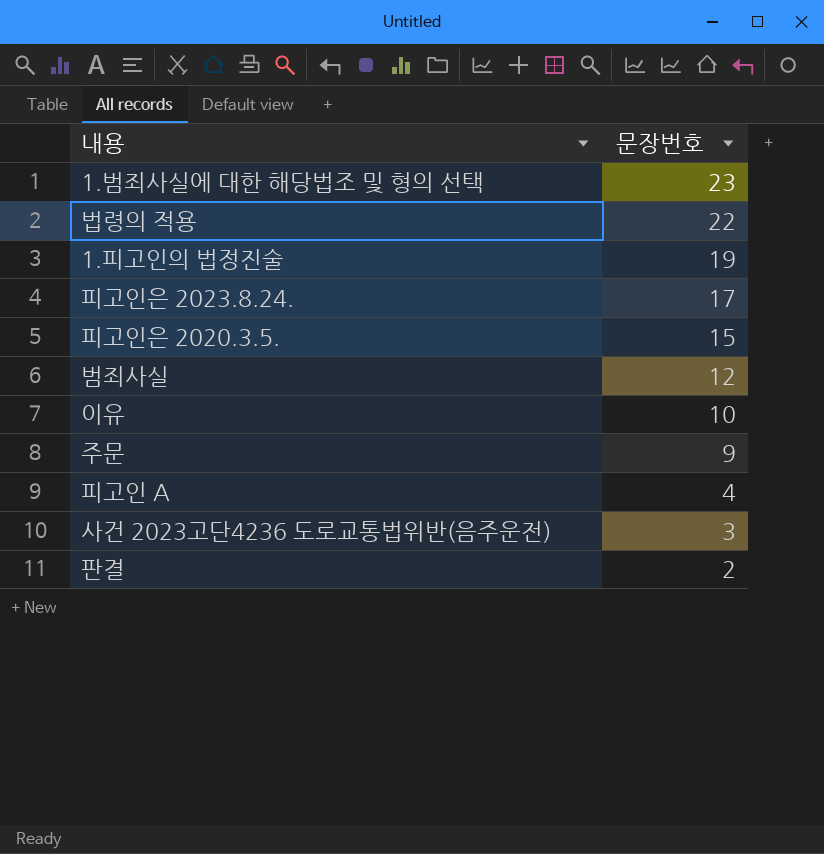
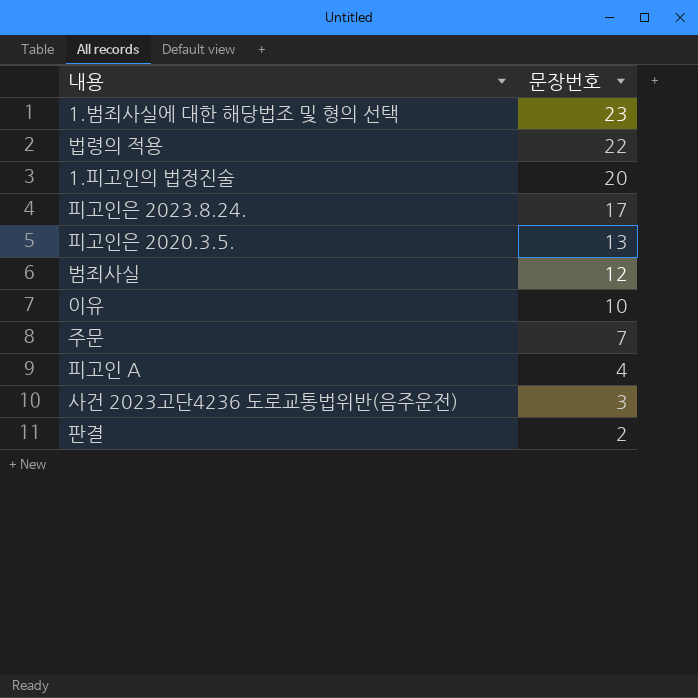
1.피고인의 법정진술 | 문장번호: 19 -> 20
피고인은 2020.3.5. | 문장번호: 15 -> 13
주문 | 문장번호: 9 -> 7

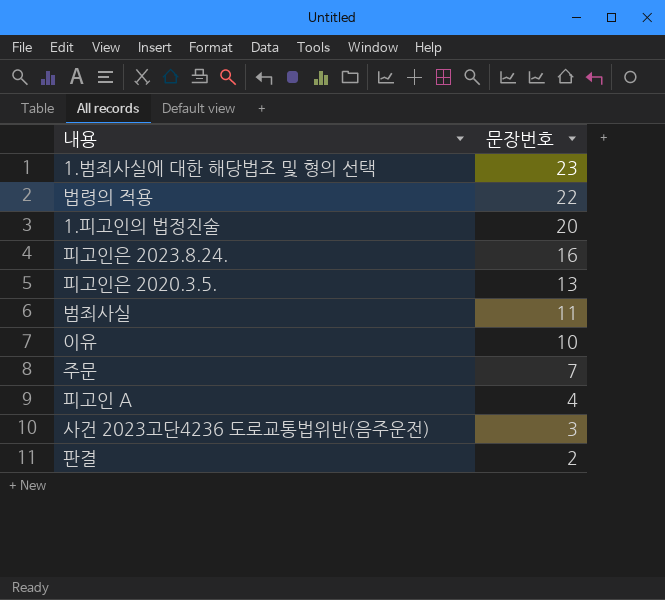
피고인은 2023.8.24. | 문장번호: 17 -> 16
범죄사실 | 문장번호: 12 -> 11

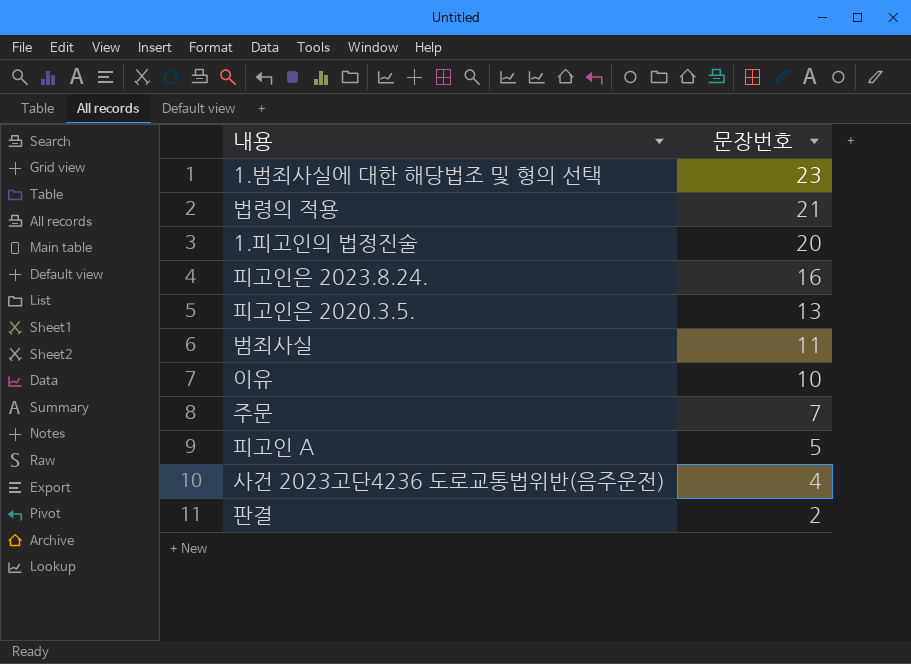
법령의 적용 | 문장번호: 22 -> 21
피고인 A | 문장번호: 4 -> 5
사건 2023고단4236 도로교통법위반(음주운전) | 문장번호: 3 -> 4

